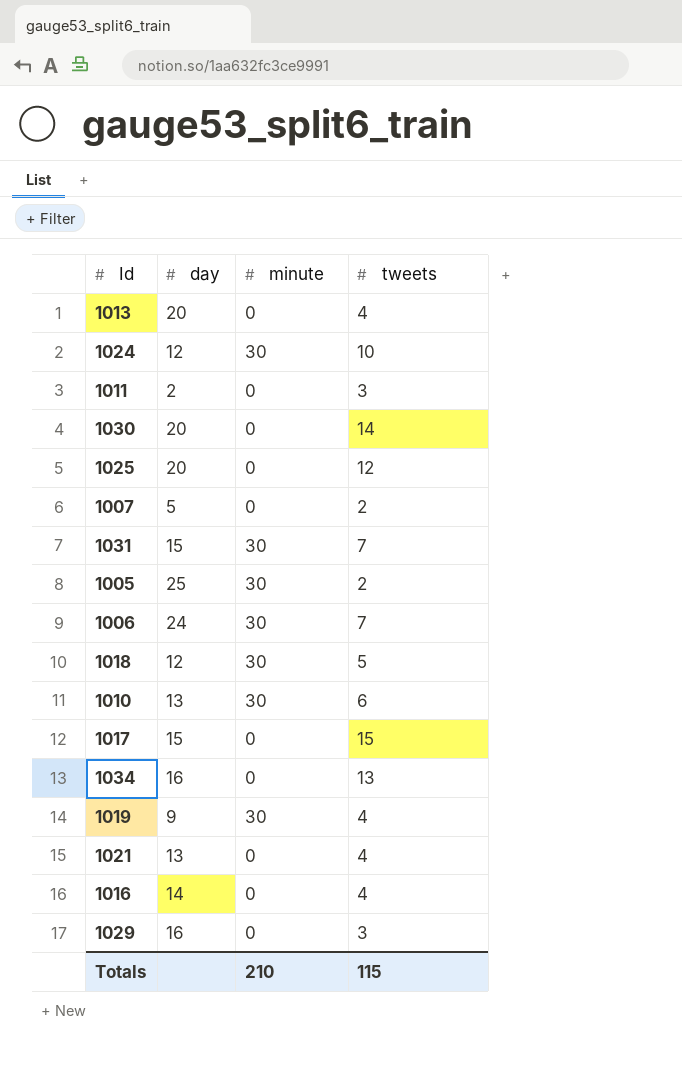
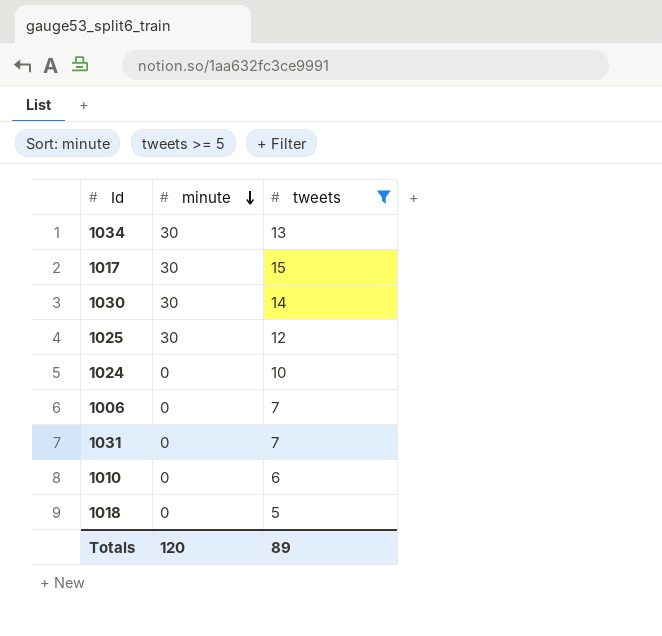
filter: none -> tweets >= 5
row order: none -> minute descending
column day | position: 2 -> none
1034 | minute: 0 -> 30
1017 | minute: 0 -> 30
1030 | minute: 0 -> 30
1025 | minute: 0 -> 30
1024 | minute: 30 -> 0
1006 | minute: 30 -> 0
1031 | minute: 30 -> 0
1010 | minute: 30 -> 0
1018 | minute: 30 -> 0
Totals | minute: 210 -> 120
Totals | tweets: 115 -> 89

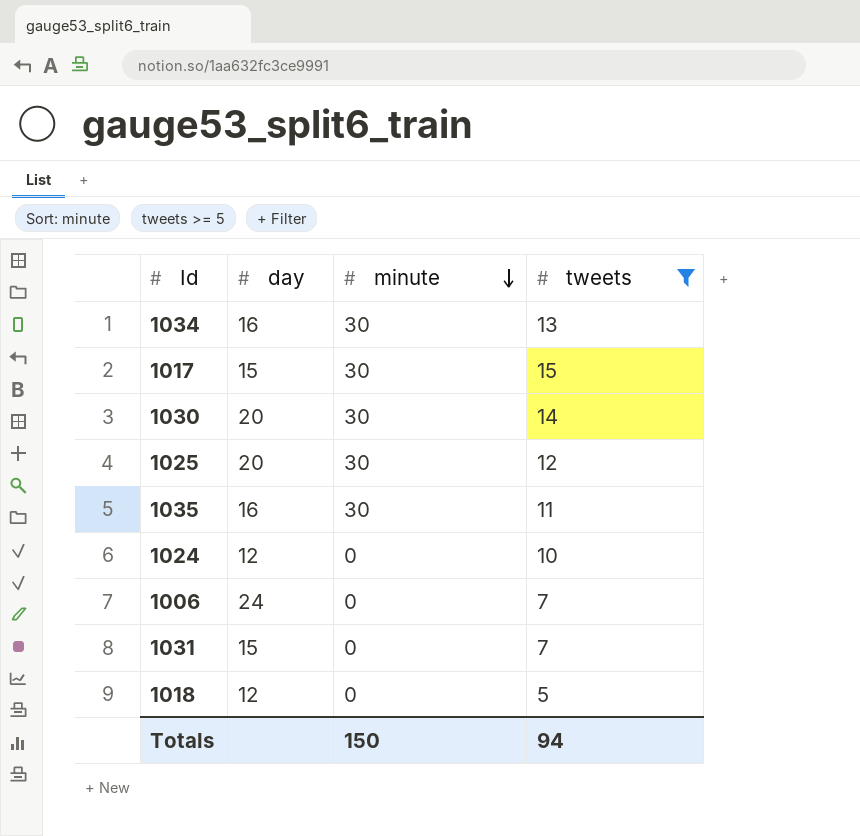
column day | position: none -> 2
row 1010: 0 | 6 -> none
row 1035: none -> 16 | 30 | 11
Totals | minute: 120 -> 150
Totals | tweets: 89 -> 94

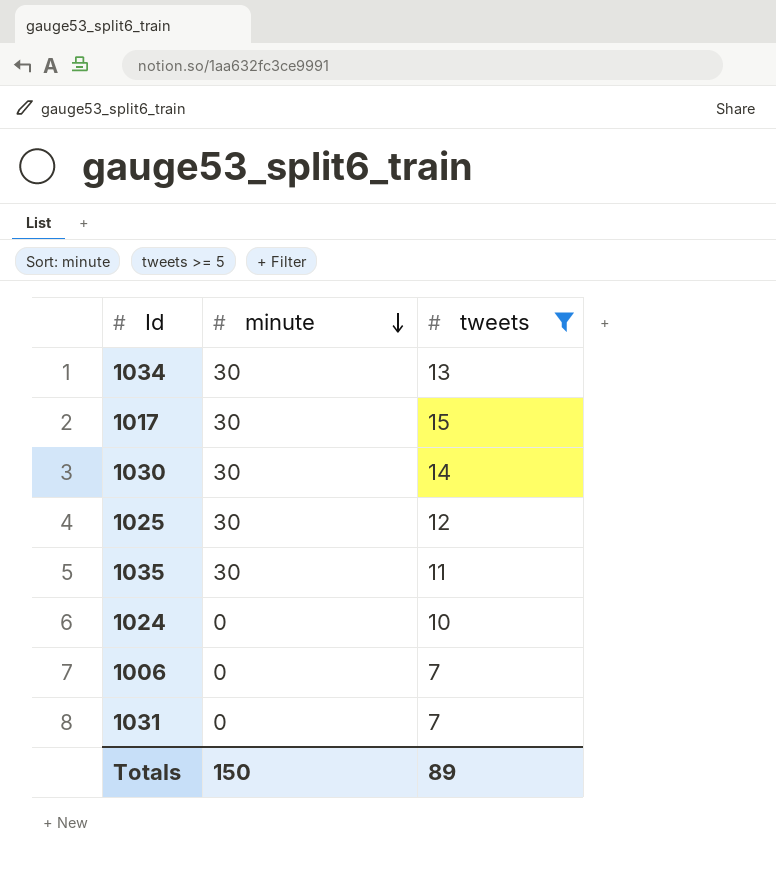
column day | position: 2 -> none
row 1018: 12 | 0 | 5 -> none
Totals | tweets: 94 -> 89

